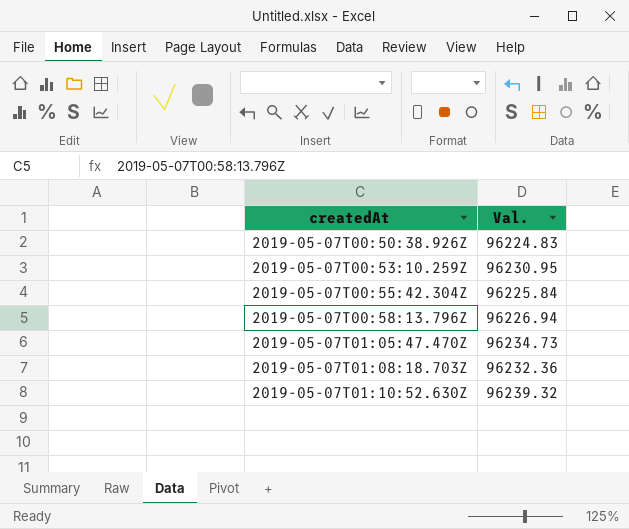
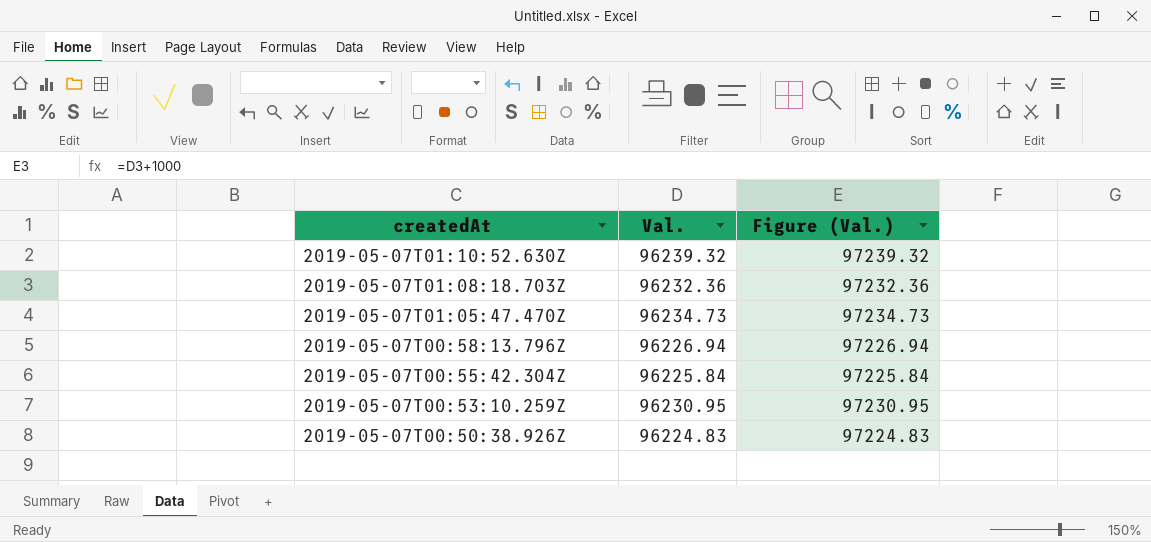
row order: createdAt ascending -> createdAt descending
column Figure (Val.) | formula: none -> [Val.] + 1000

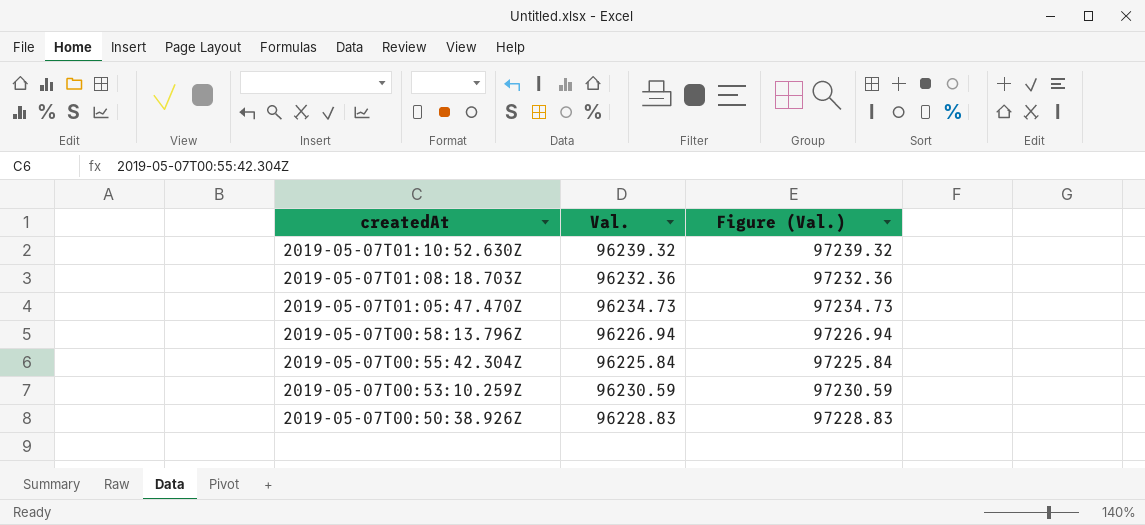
2019-05-07T00:53:10.259Z | Val.: 96230.95 -> 96230.59
2019-05-07T00:53:10.259Z | Figure (Val.): 97230.95 -> 97230.59
2019-05-07T00:50:38.926Z | Val.: 96224.83 -> 96228.83
2019-05-07T00:50:38.926Z | Figure (Val.): 97224.83 -> 97228.83

